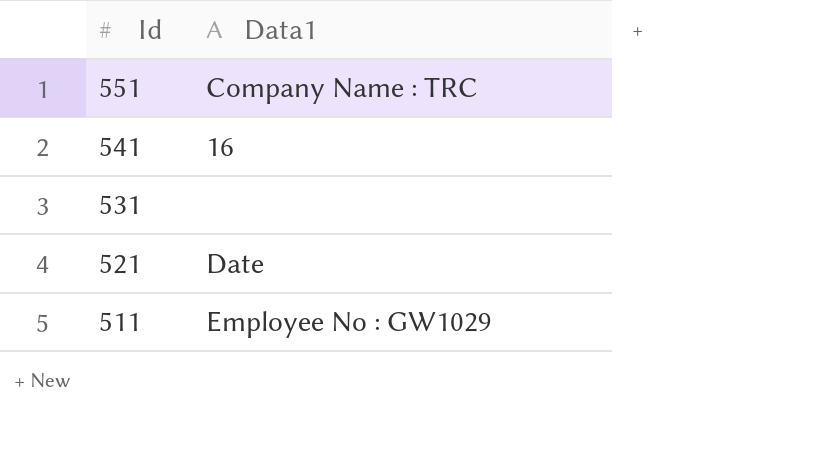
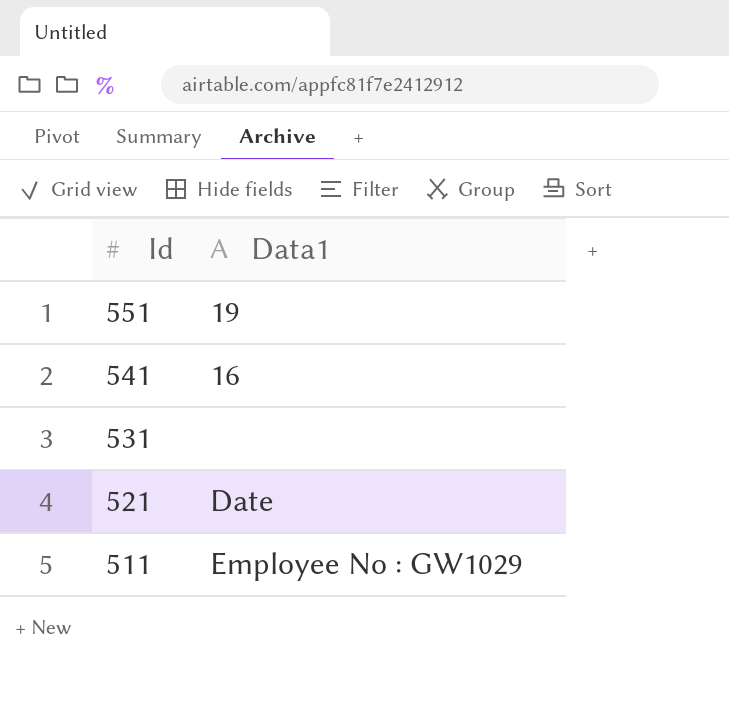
551 | Data1: Company Name : TRC -> 19

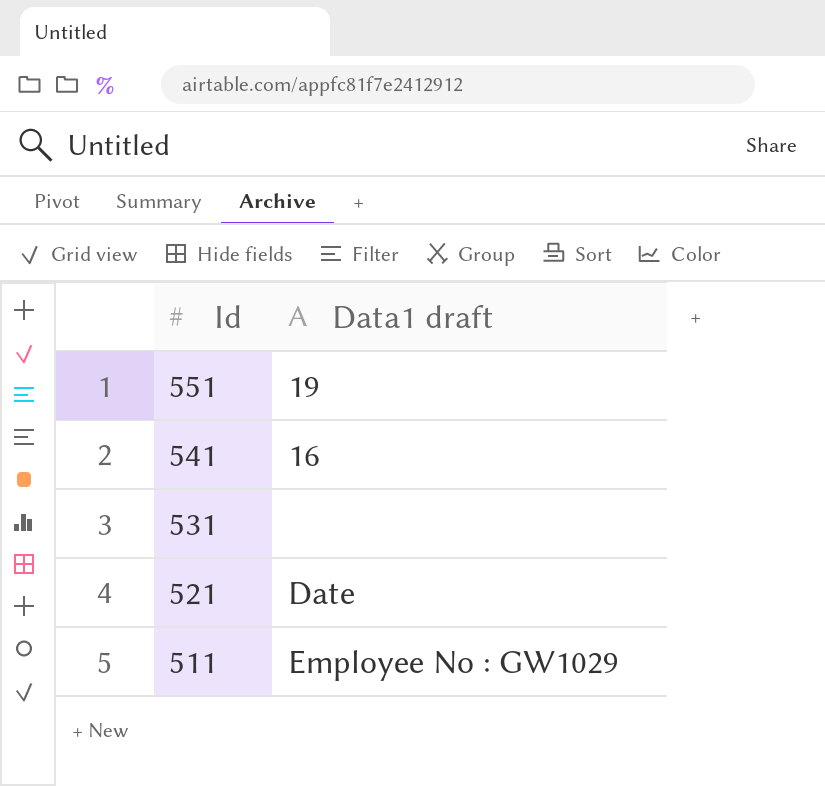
column name: Data1 -> Data1 draft

